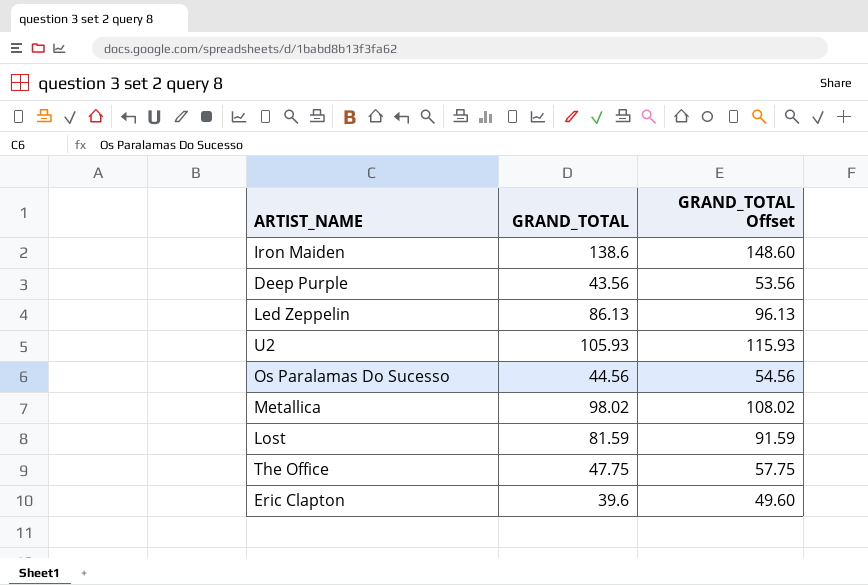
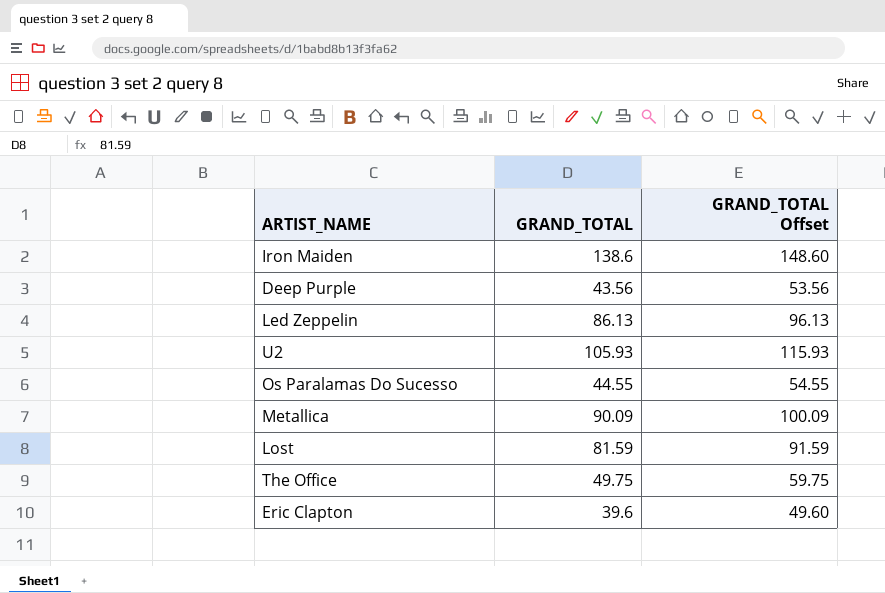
Os Paralamas Do Sucesso | GRAND_TOTAL: 44.56 -> 44.55
Os Paralamas Do Sucesso | GRAND_TOTAL Offset: 54.56 -> 54.55
Metallica | GRAND_TOTAL: 98.02 -> 90.09
Metallica | GRAND_TOTAL Offset: 108.02 -> 100.09
The Office | GRAND_TOTAL: 47.75 -> 49.75
The Office | GRAND_TOTAL Offset: 57.75 -> 59.75

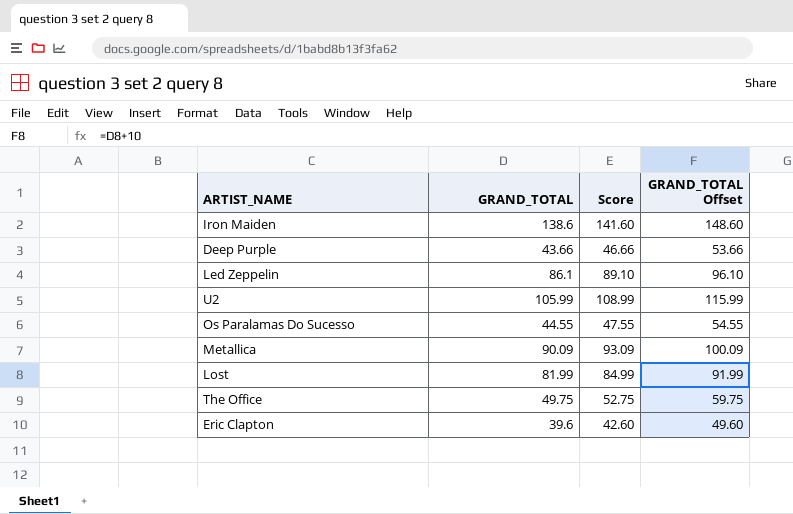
column Score | formula: none -> [GRAND_TOTAL] + 3
Deep Purple | GRAND_TOTAL: 43.56 -> 43.66
Deep Purple | GRAND_TOTAL Offset: 53.56 -> 53.66
Led Zeppelin | GRAND_TOTAL: 86.13 -> 86.1
Led Zeppelin | GRAND_TOTAL Offset: 96.13 -> 96.10
U2 | GRAND_TOTAL: 105.93 -> 105.99
U2 | GRAND_TOTAL Offset: 115.93 -> 115.99
Lost | GRAND_TOTAL: 81.59 -> 81.99
Lost | GRAND_TOTAL Offset: 91.59 -> 91.99

